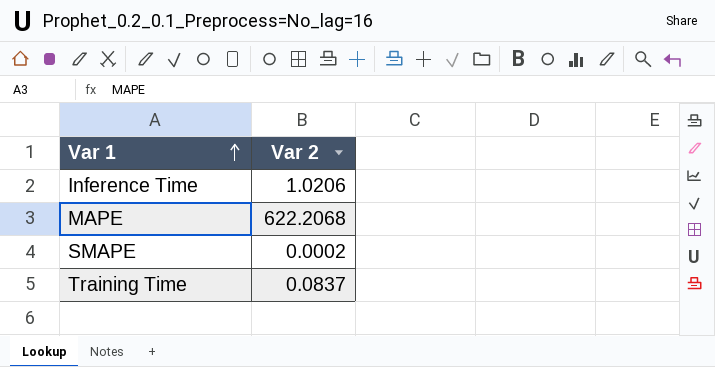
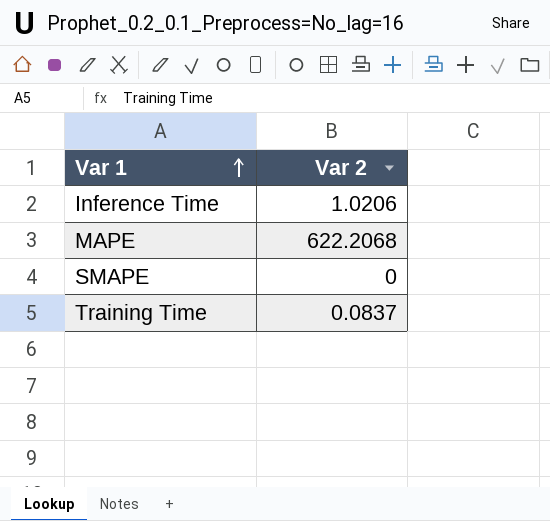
SMAPE | Var 2: 0.0002 -> 0

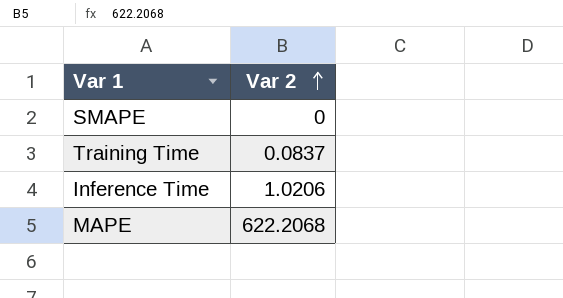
row order: Var 1 ascending -> Var 2 ascending

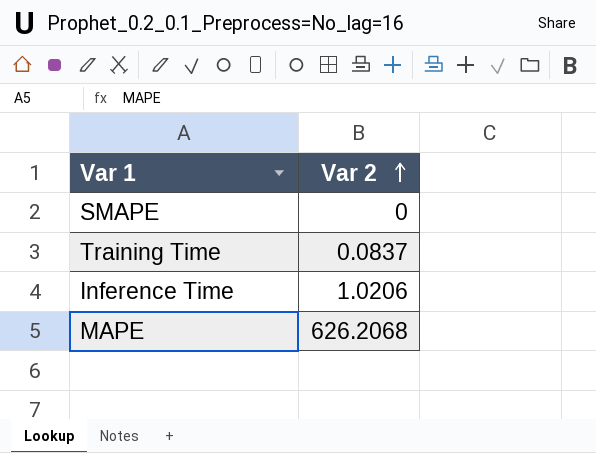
MAPE | Var 2: 622.2068 -> 626.2068

